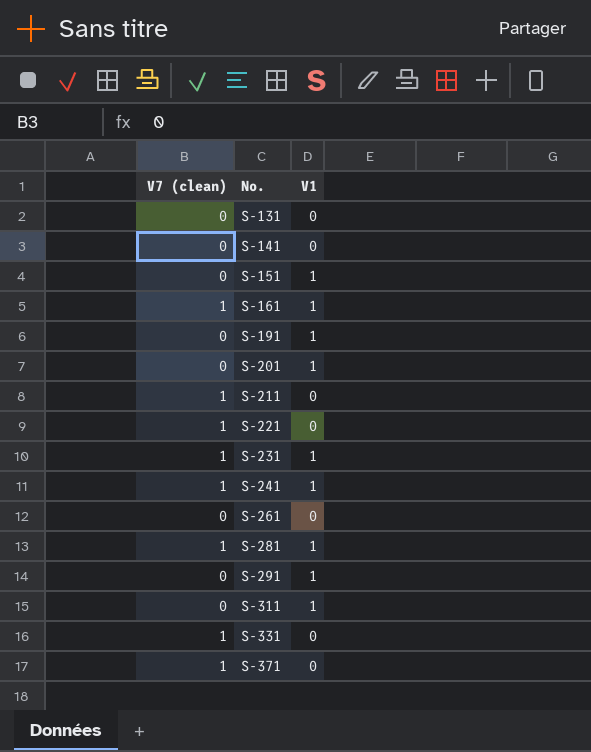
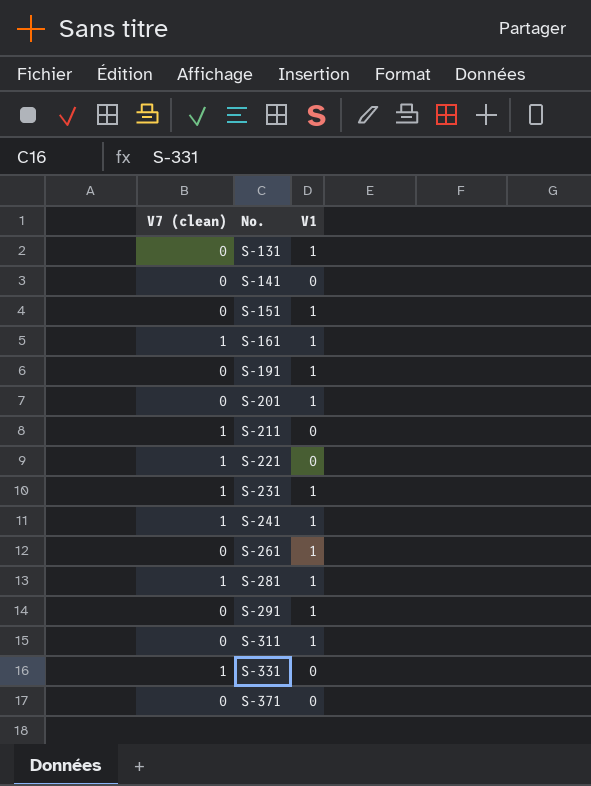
S-131 | V1: 0 -> 1
S-261 | V1: 0 -> 1
S-371 | V7 (clean): 1 -> 0

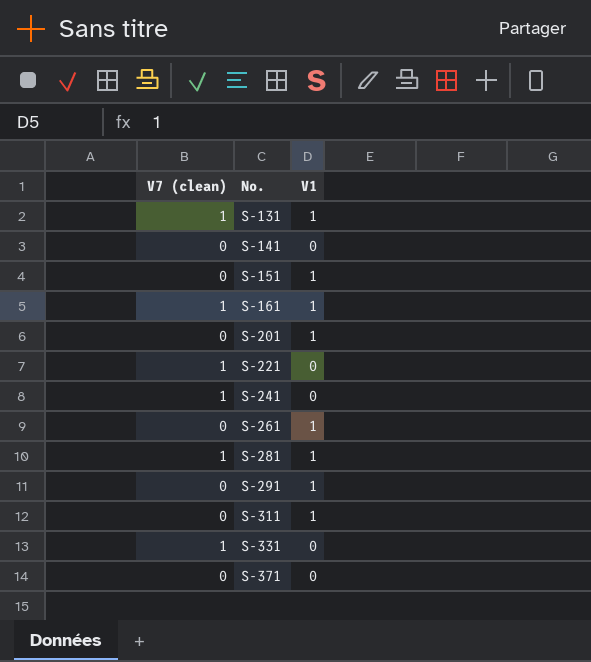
row S-191: 0 | 1 -> none
row S-211: 1 | 0 -> none
row S-231: 1 | 1 -> none
S-131 | V7 (clean): 0 -> 1
S-241 | V1: 1 -> 0

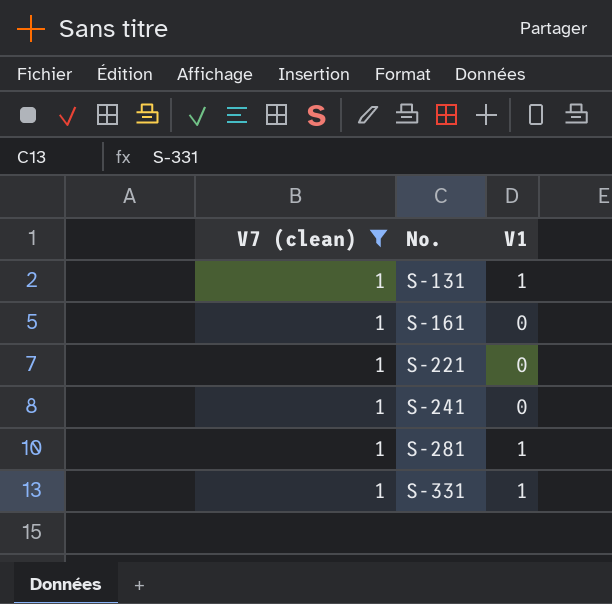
filter: none -> V7 (clean) = 1
S-161 | V1: 1 -> 0
S-331 | V1: 0 -> 1

